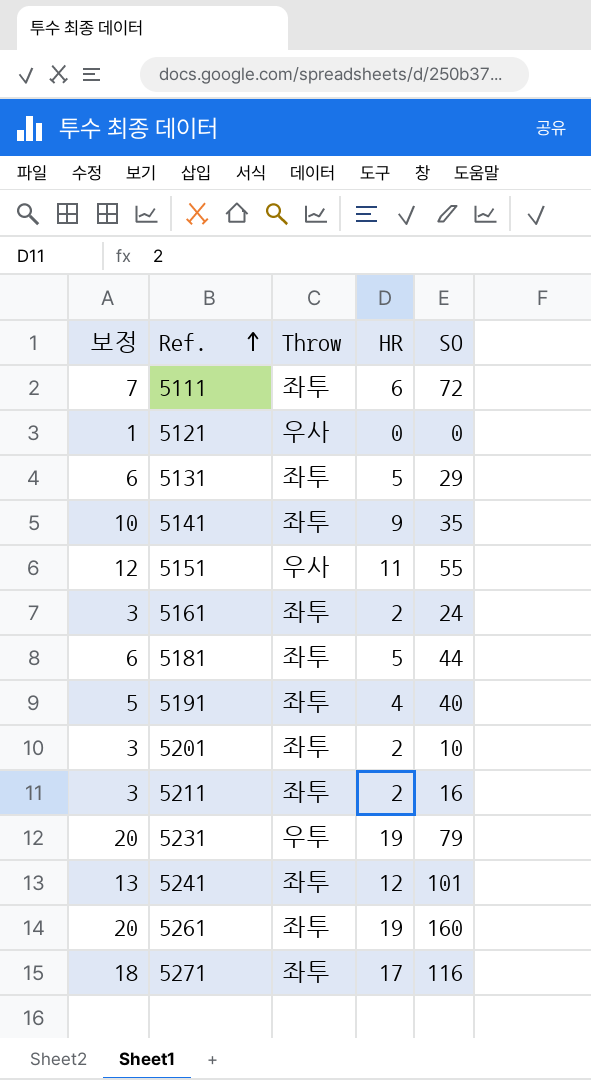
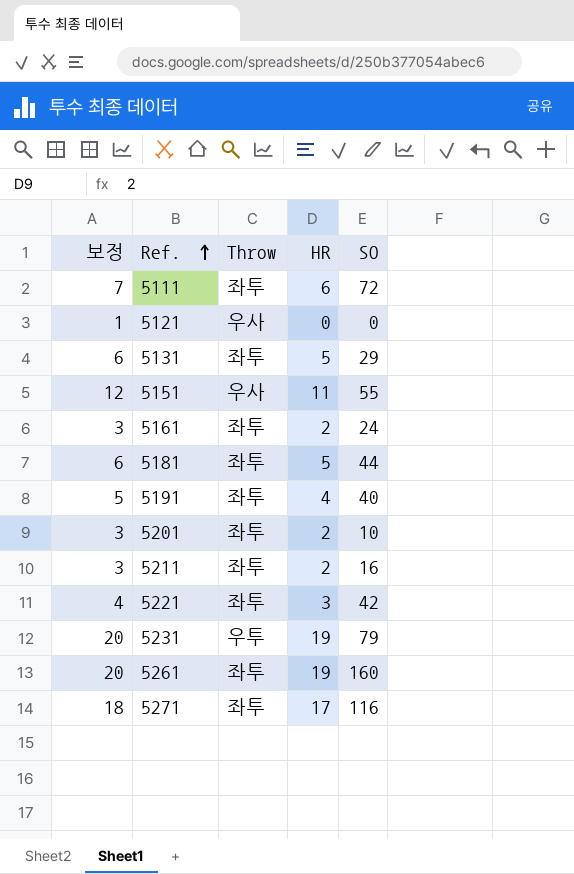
row 5141: 10 | 좌투 | 9 | 35 -> none
row 5241: 13 | 좌투 | 12 | 101 -> none
row 5221: none -> 4 | 좌투 | 3 | 42

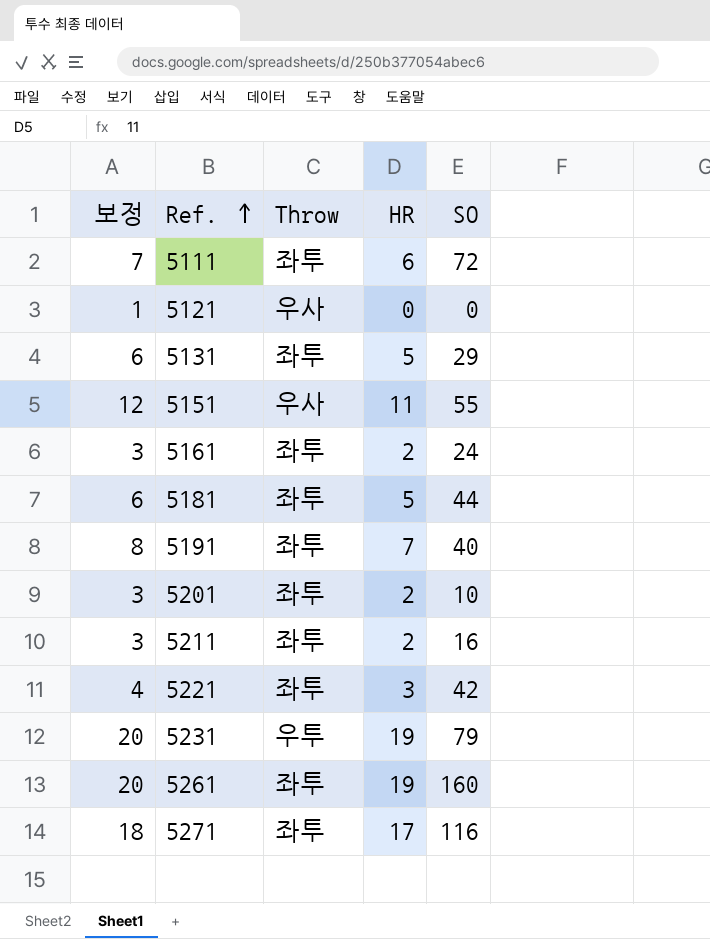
5191 | 보정: 5 -> 8
5191 | HR: 4 -> 7

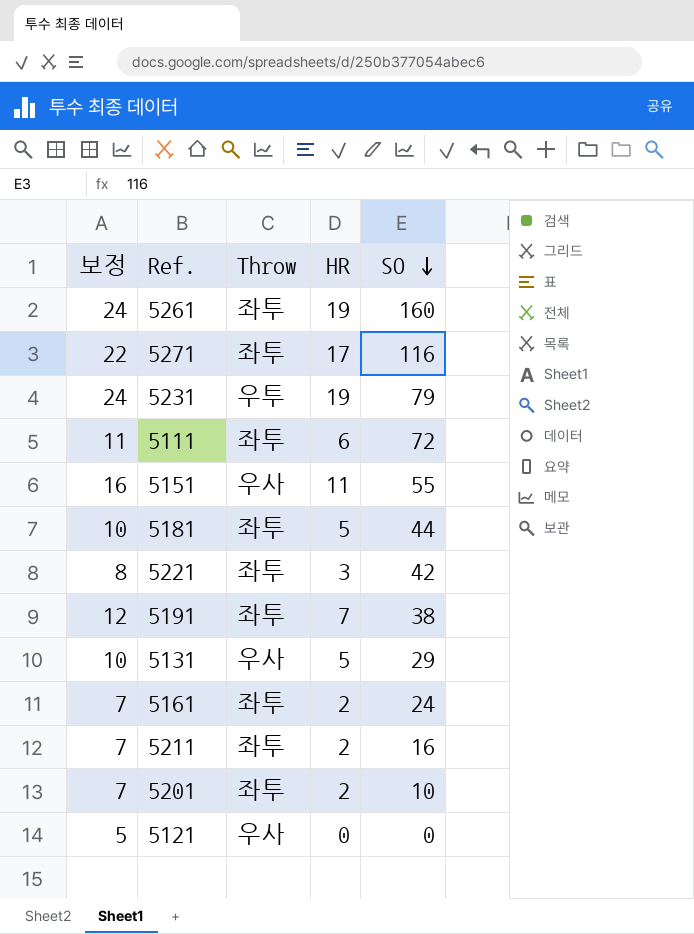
row order: Ref. ascending -> SO descending
column 보정 | formula: [HR] + 1 -> [HR] + 5
5191 | SO: 40 -> 38
5131 | Throw: 좌투 -> 우사

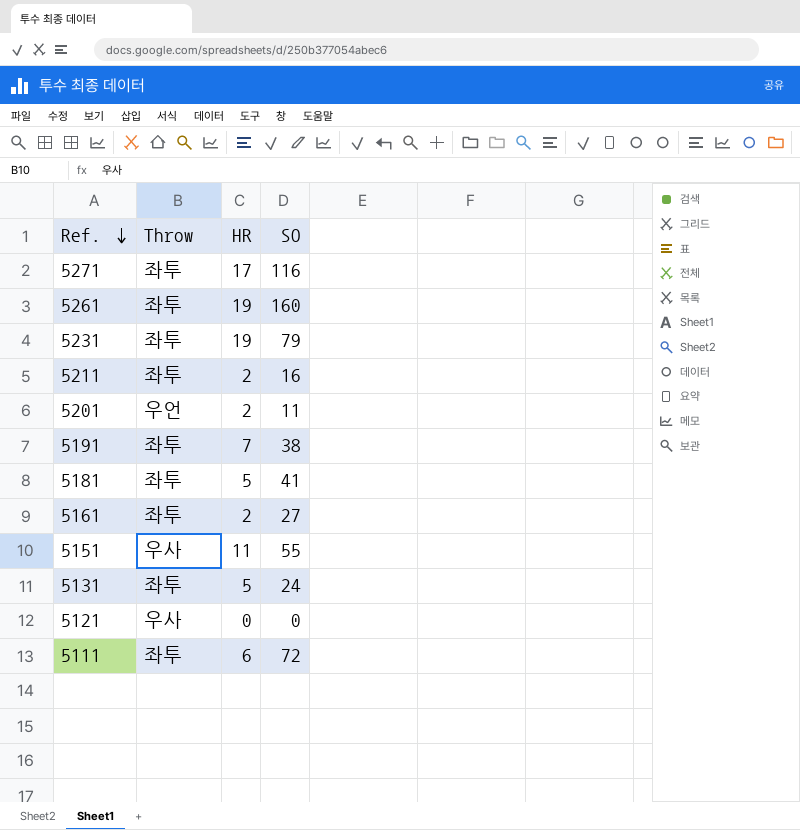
row order: SO descending -> Ref. descending
column 보정 | formula: [HR] + 5 -> none
row 5221: 8 | 좌투 | 3 | 42 -> none
5231 | Throw: 우투 -> 좌투
5201 | Throw: 좌투 -> 우언
5201 | SO: 10 -> 11
5181 | SO: 44 -> 41
5161 | SO: 24 -> 27
5131 | Throw: 우사 -> 좌투
5131 | SO: 29 -> 24

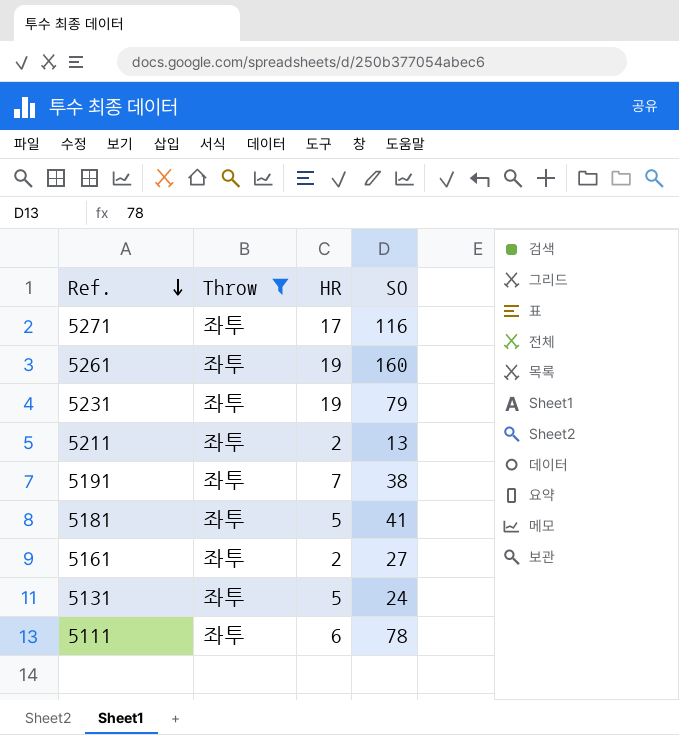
filter: none -> Throw = 좌투
5211 | SO: 16 -> 13
5111 | SO: 72 -> 78

